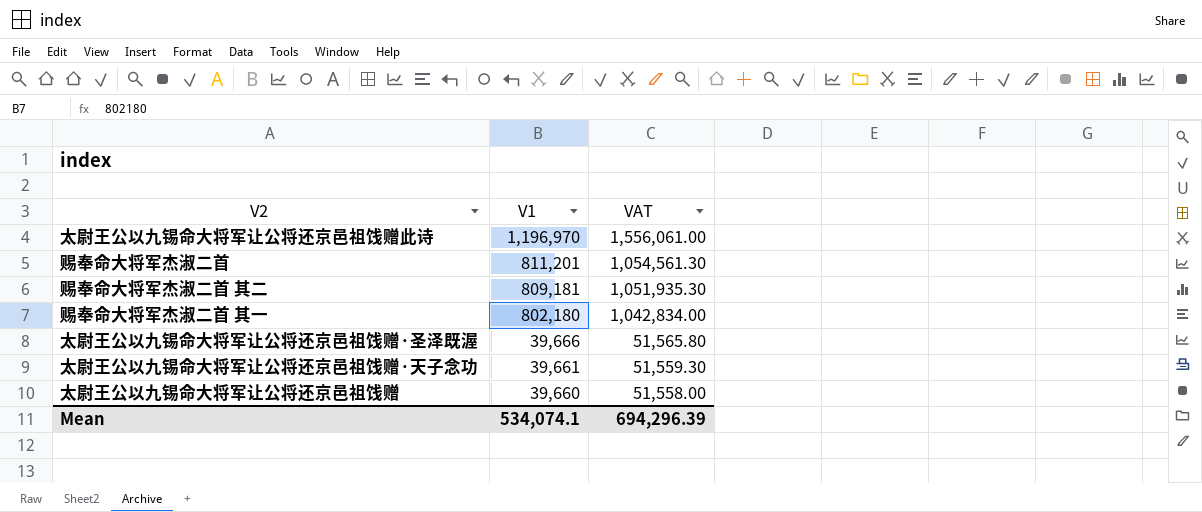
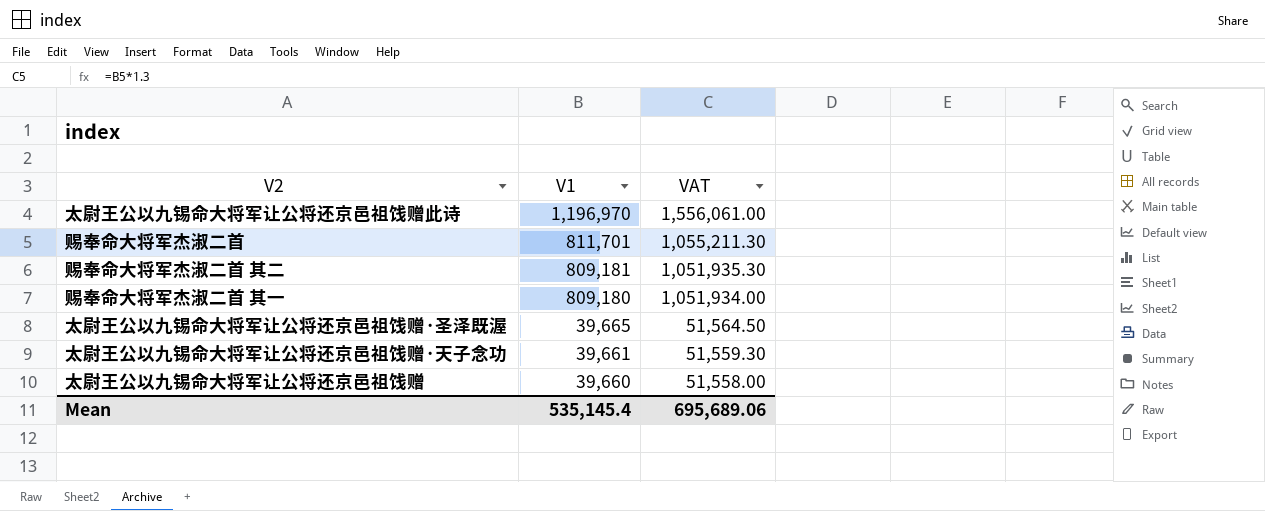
赐奉命大将军杰淑二首 | V1: 811,201 -> 811,701
赐奉命大将军杰淑二首 | VAT: 1,054,561.30 -> 1,055,211.30
赐奉命大将军杰淑二首 其一 | V1: 802,180 -> 809,180
赐奉命大将军杰淑二首 其一 | VAT: 1,042,834.00 -> 1,051,934.00
太尉王公以九锡命大将军让公将还京邑祖饯赠·圣泽既渥 | V1: 39,666 -> 39,665
太尉王公以九锡命大将军让公将还京邑祖饯赠·圣泽既渥 | VAT: 51,565.80 -> 51,564.50
Mean | V1: 534,074.1 -> 535,145.4
Mean | VAT: 694,296.39 -> 695,689.06

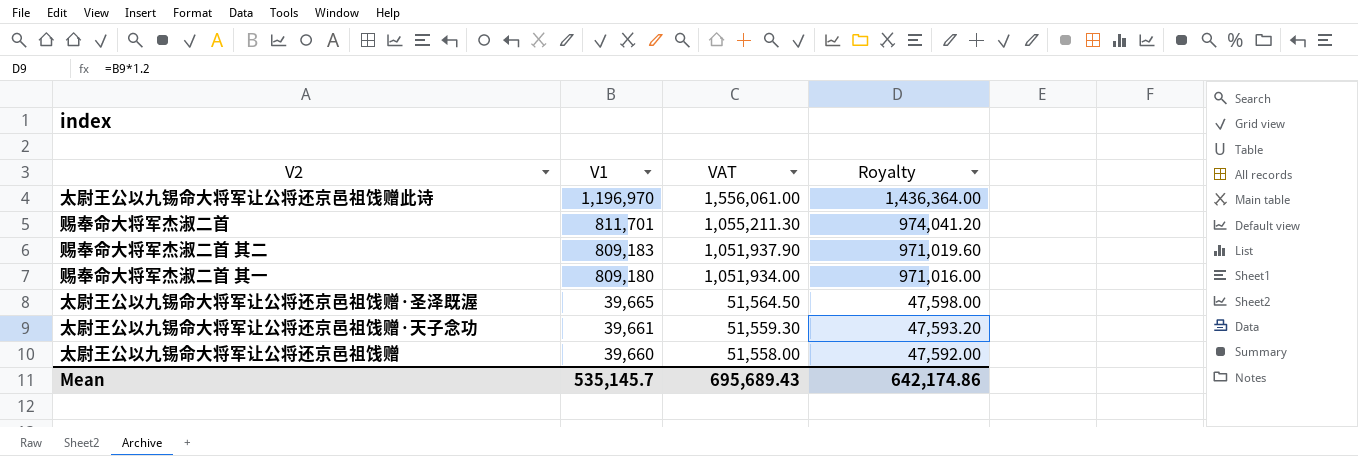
column Royalty | formula: none -> [V1] * 1.2
赐奉命大将军杰淑二首 其二 | V1: 809,181 -> 809,183
赐奉命大将军杰淑二首 其二 | VAT: 1,051,935.30 -> 1,051,937.90
Mean | V1: 535,145.4 -> 535,145.7
Mean | VAT: 695,689.06 -> 695,689.43

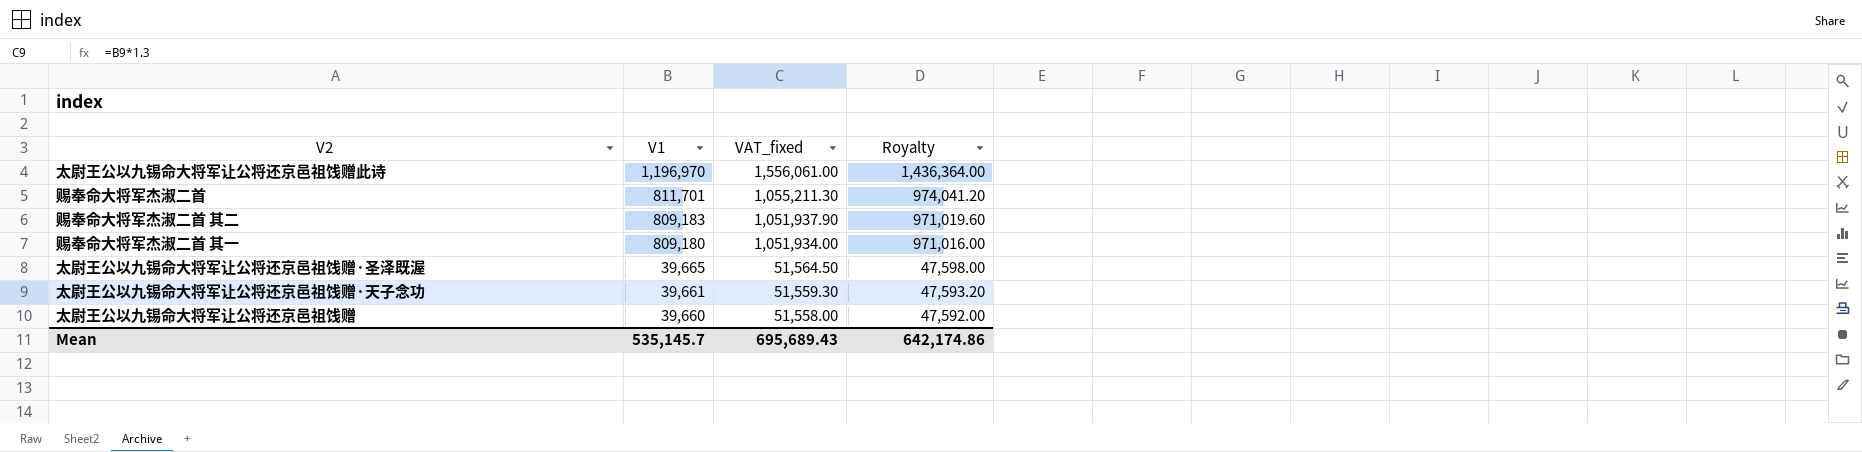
column name: VAT -> VAT_fixed

